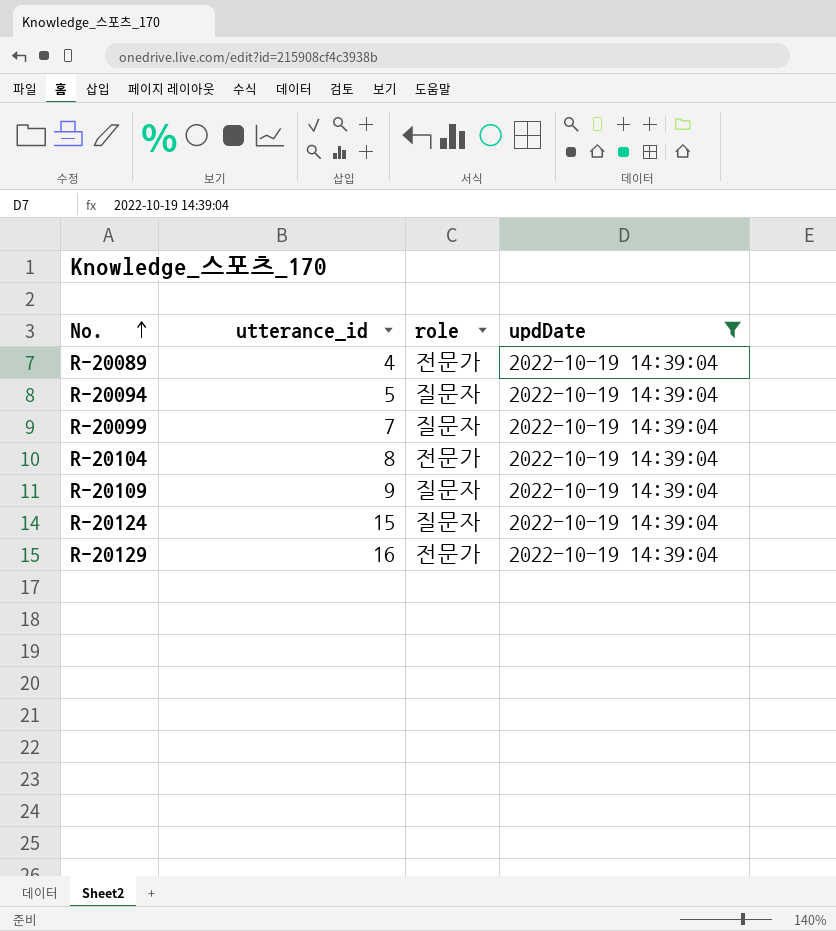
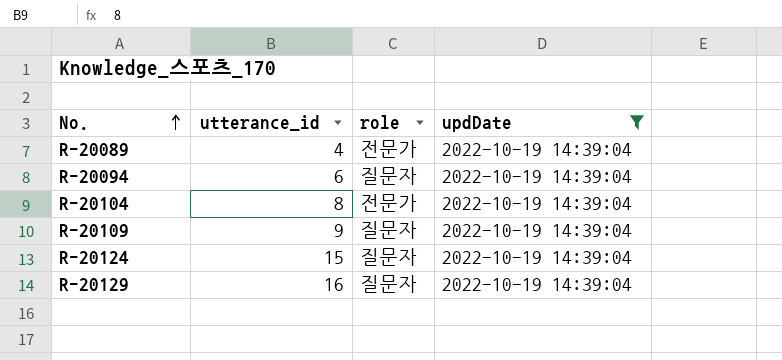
row R-20099: 7 | 질문자 | 2022-10-19 14:39:04 -> none
R-20094 | utterance_id: 5 -> 6
R-20129 | role: 전문가 -> 질문자

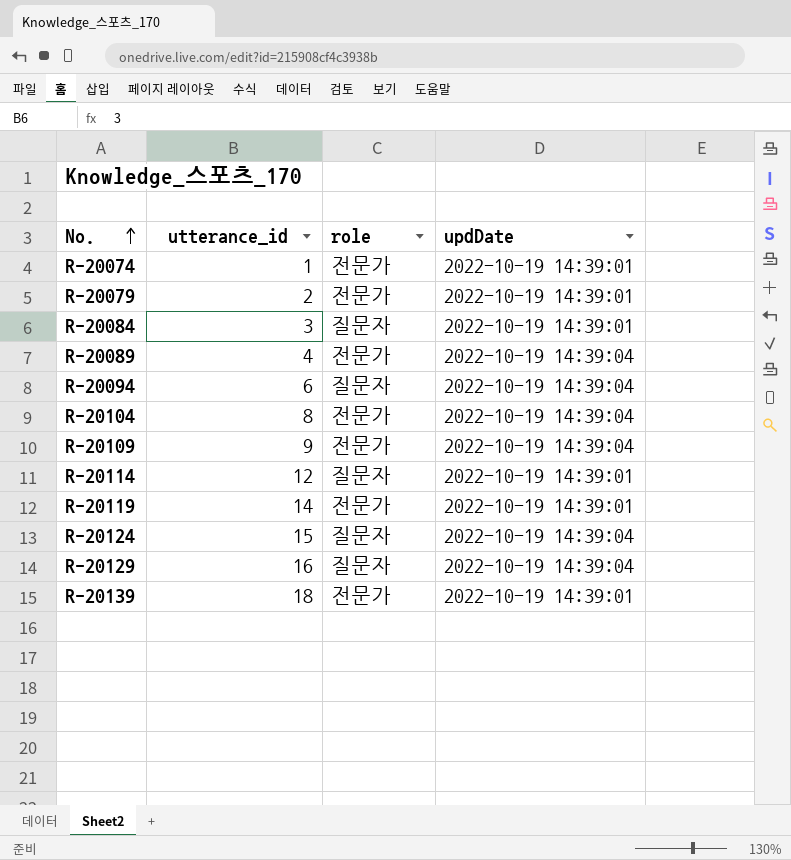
filter: updDate = 2022-10-19 14:39:04 -> none
R-20109 | role: 질문자 -> 전문가

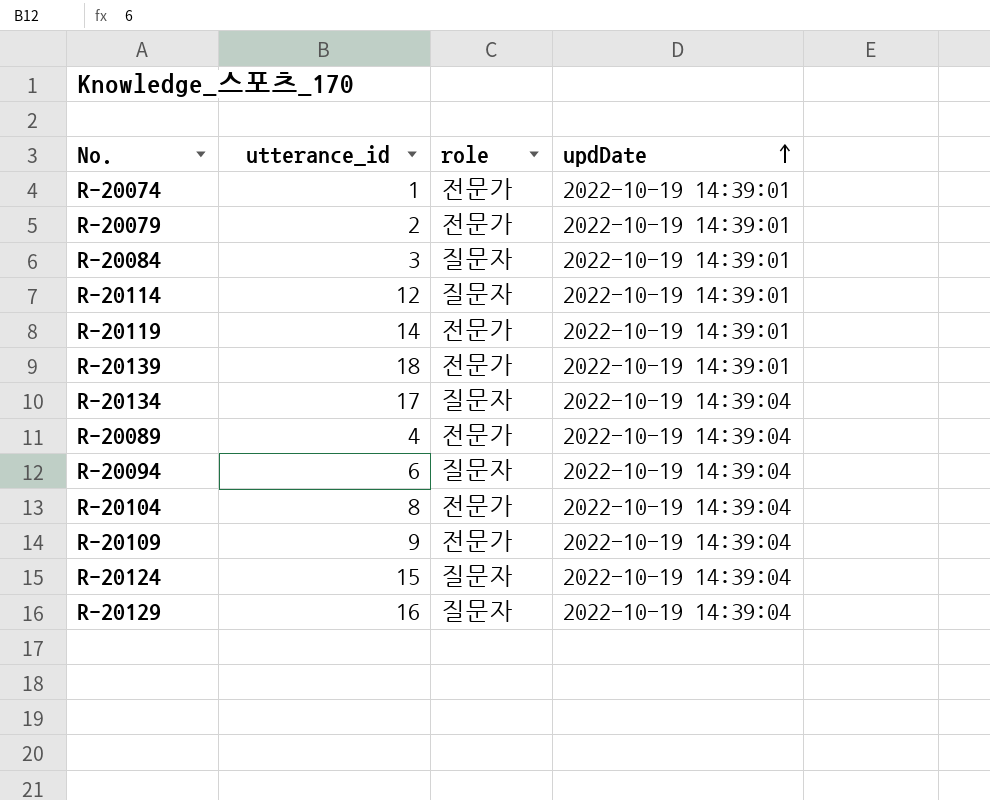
row order: No. ascending -> updDate ascending
row R-20134: none -> 17 | 질문자 | 2022-10-19 14:39:04

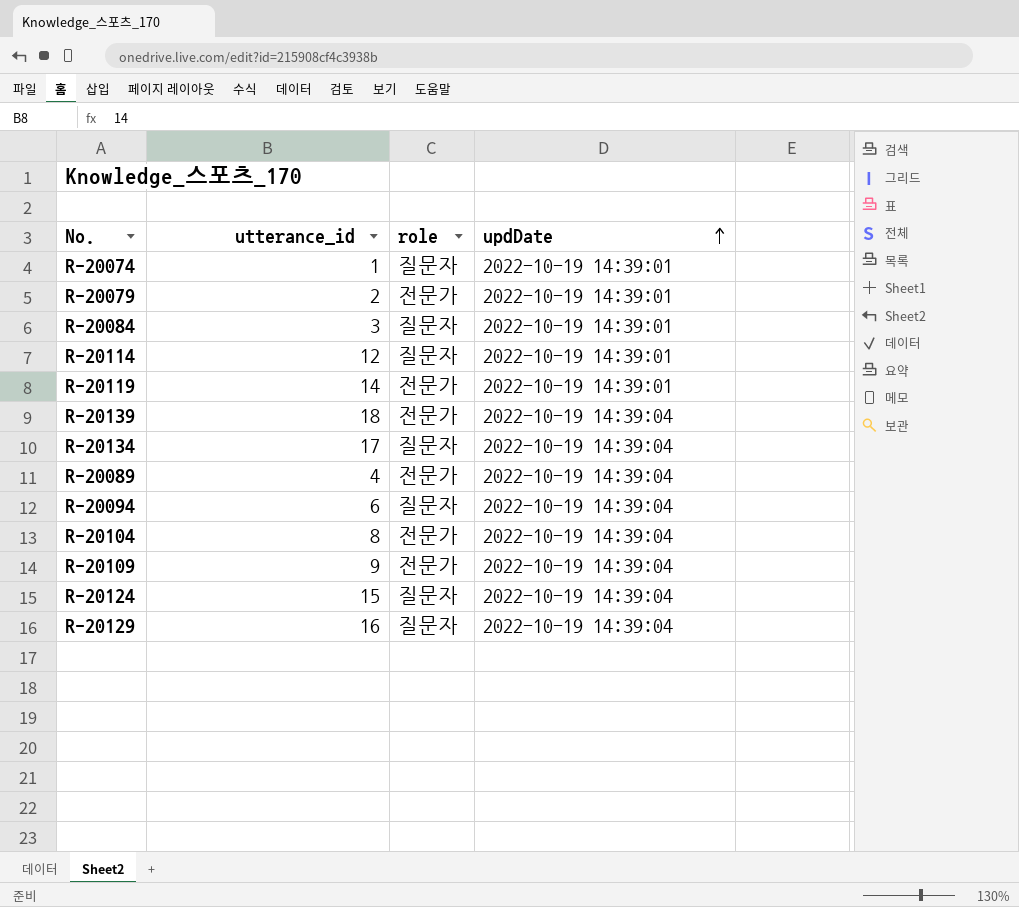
R-20074 | role: 전문가 -> 질문자
R-20139 | updDate: 2022-10-19 14:39:01 -> 2022-10-19 14:39:04

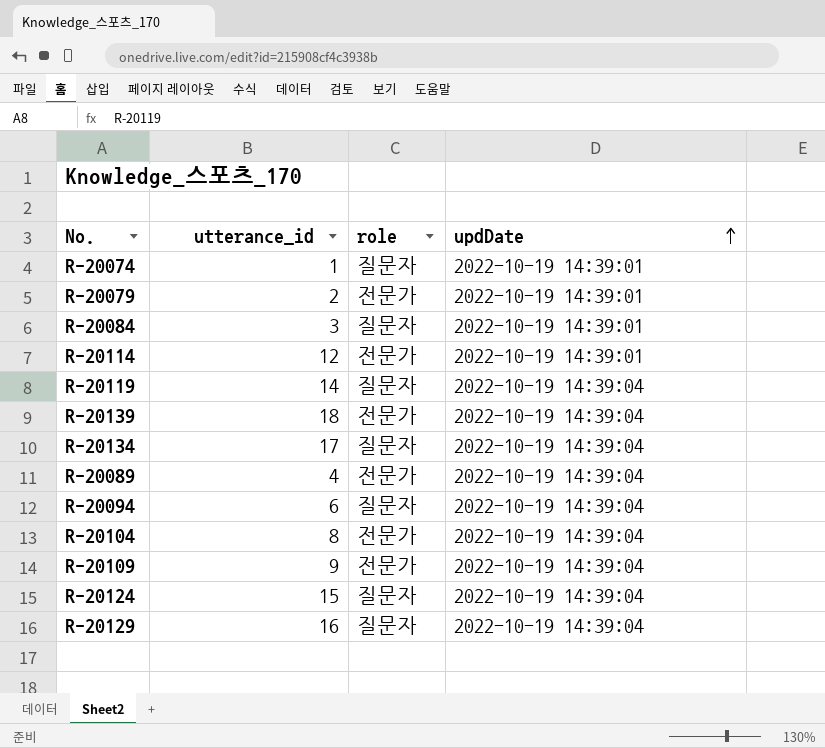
R-20114 | role: 질문자 -> 전문가
R-20119 | role: 전문가 -> 질문자
R-20119 | updDate: 2022-10-19 14:39:01 -> 2022-10-19 14:39:04

